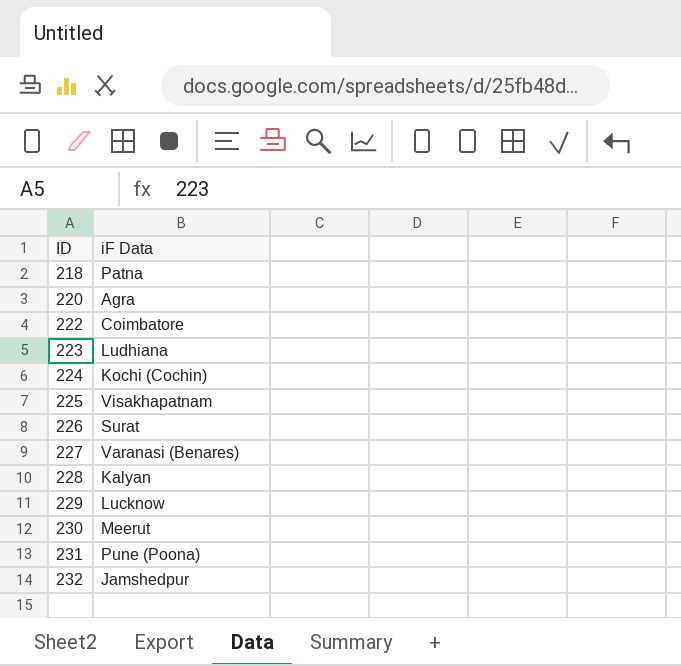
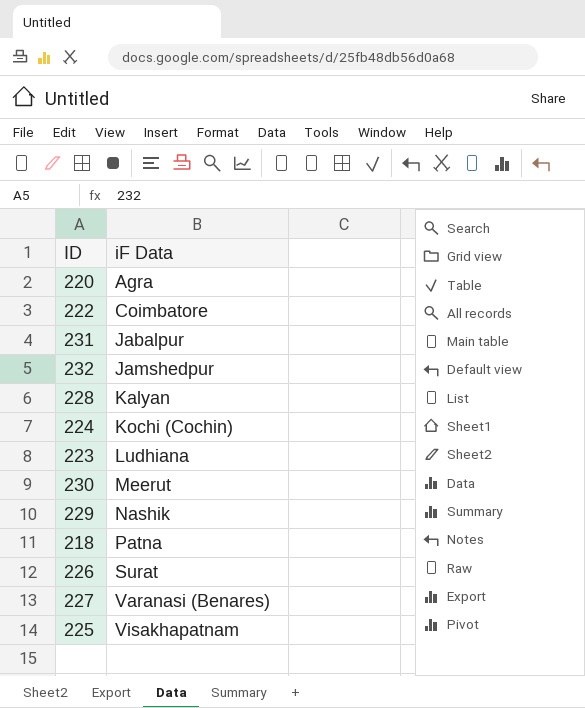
row order: ID ascending -> iF Data ascending
231 | iF Data: Pune (Poona) -> Jabalpur
229 | iF Data: Lucknow -> Nashik

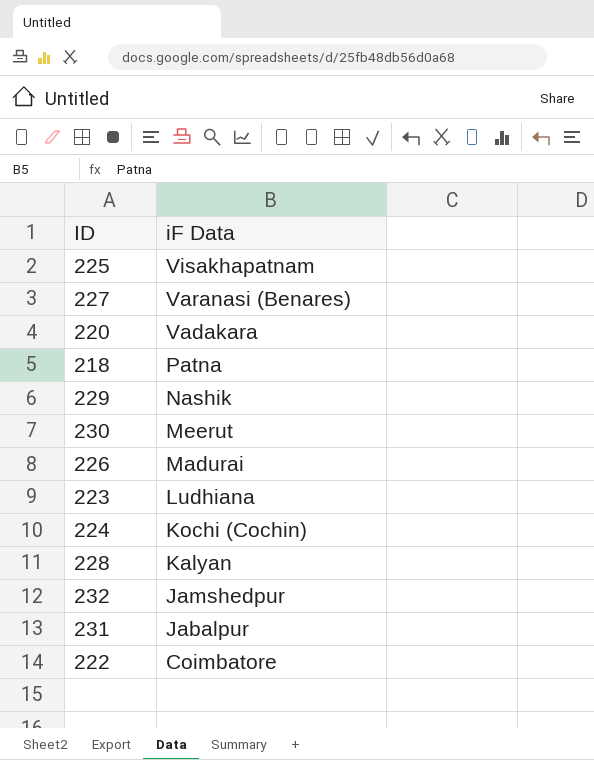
row order: iF Data ascending -> iF Data descending
220 | iF Data: Agra -> Vadakara
226 | iF Data: Surat -> Madurai

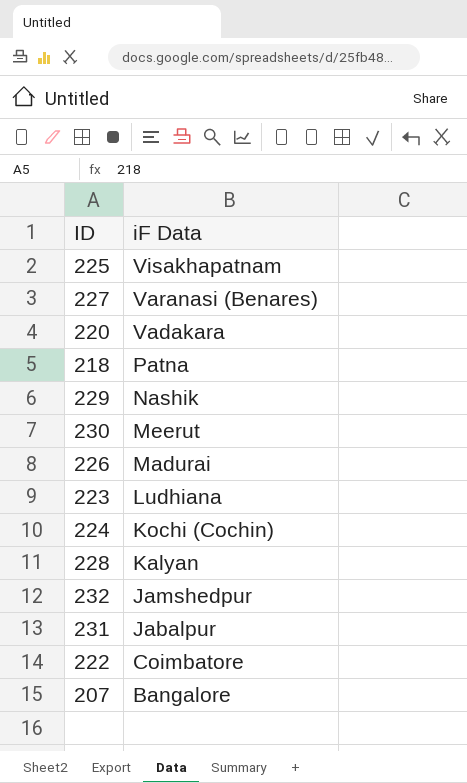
row 207: none -> Bangalore

